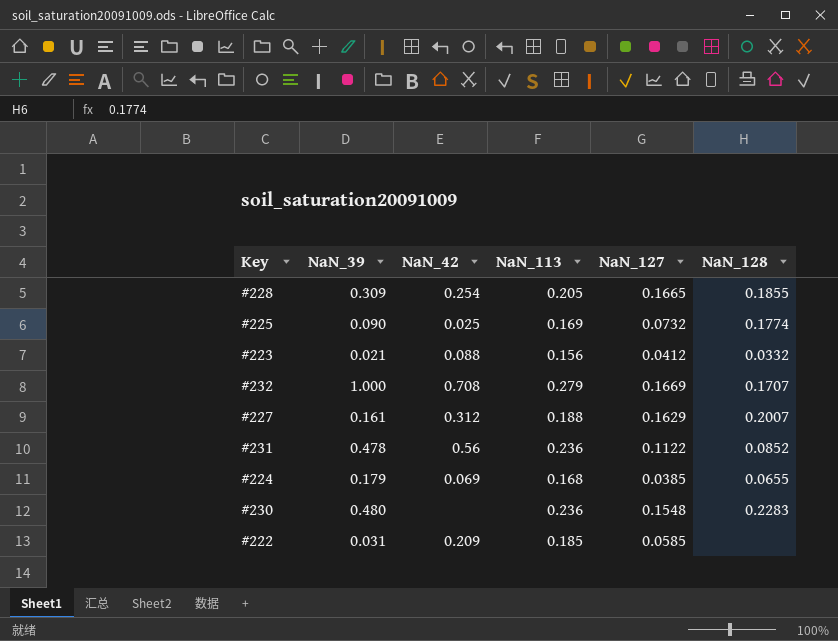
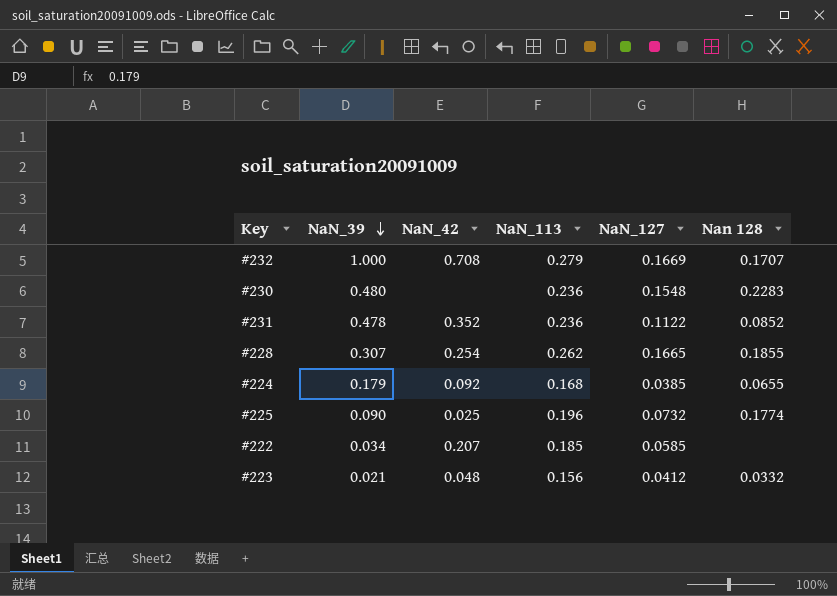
row order: none -> NaN_39 descending
column name: NaN_128 -> Nan 128
row #227: 0.161 | 0.312 | 0.188 | 0.1629 | 0.2007 -> none
#231 | NaN_42: 0.56 -> 0.352
#228 | NaN_39: 0.309 -> 0.307
#228 | NaN_113: 0.205 -> 0.262
#224 | NaN_42: 0.069 -> 0.092
#225 | NaN_113: 0.169 -> 0.196
#222 | NaN_39: 0.031 -> 0.034
#222 | NaN_42: 0.209 -> 0.207
#223 | NaN_42: 0.088 -> 0.048

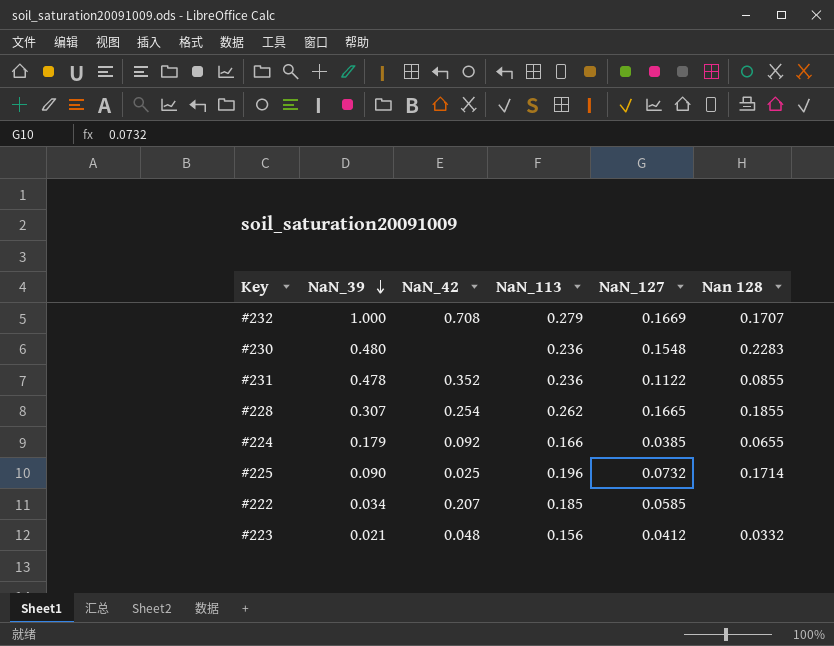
#231 | Nan 128: 0.0852 -> 0.0855
#224 | NaN_113: 0.168 -> 0.166
#225 | Nan 128: 0.1774 -> 0.1714

